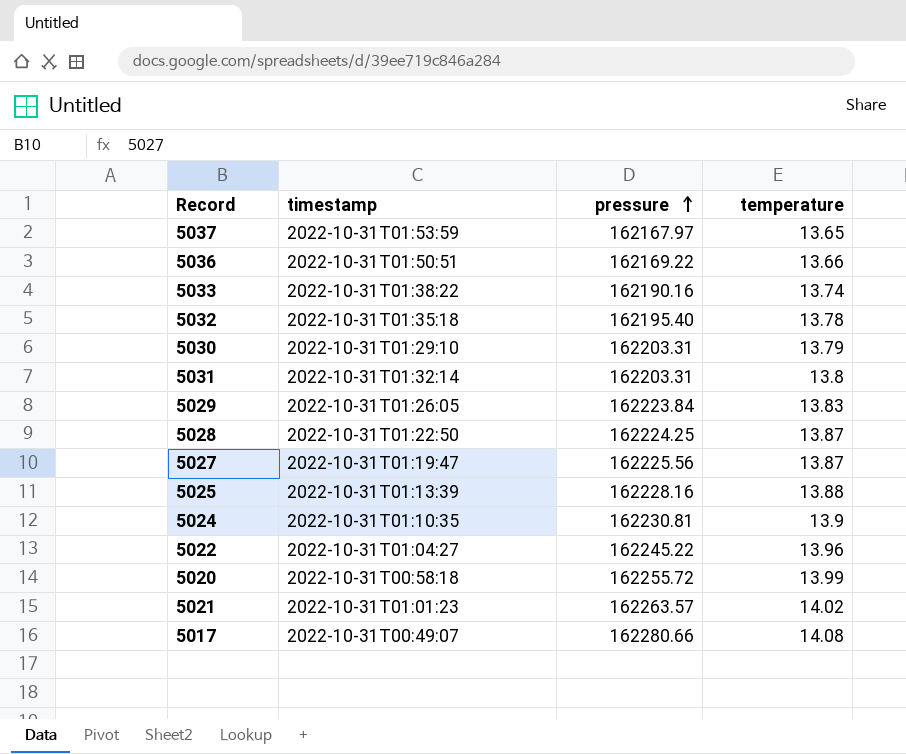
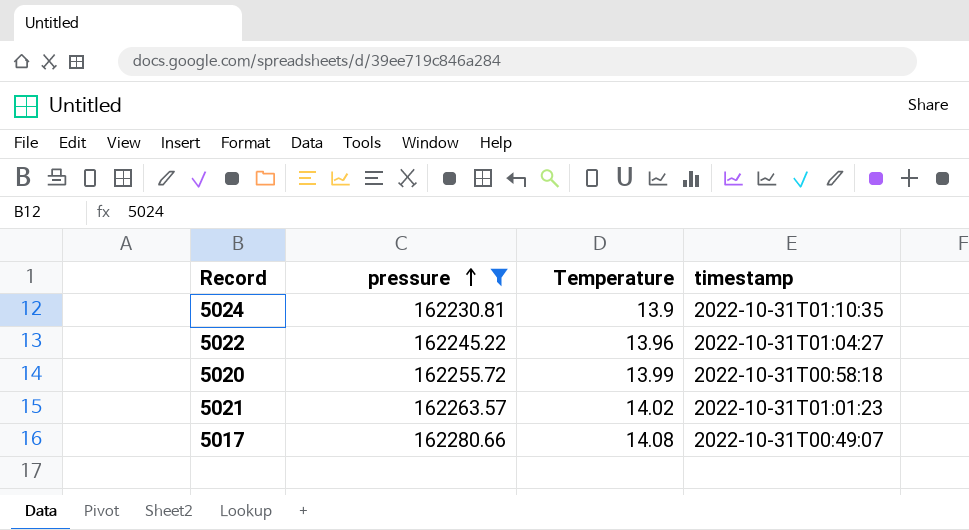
filter: none -> pressure >= 162230.81
column name: temperature -> Temperature
column timestamp | position: 2 -> 4

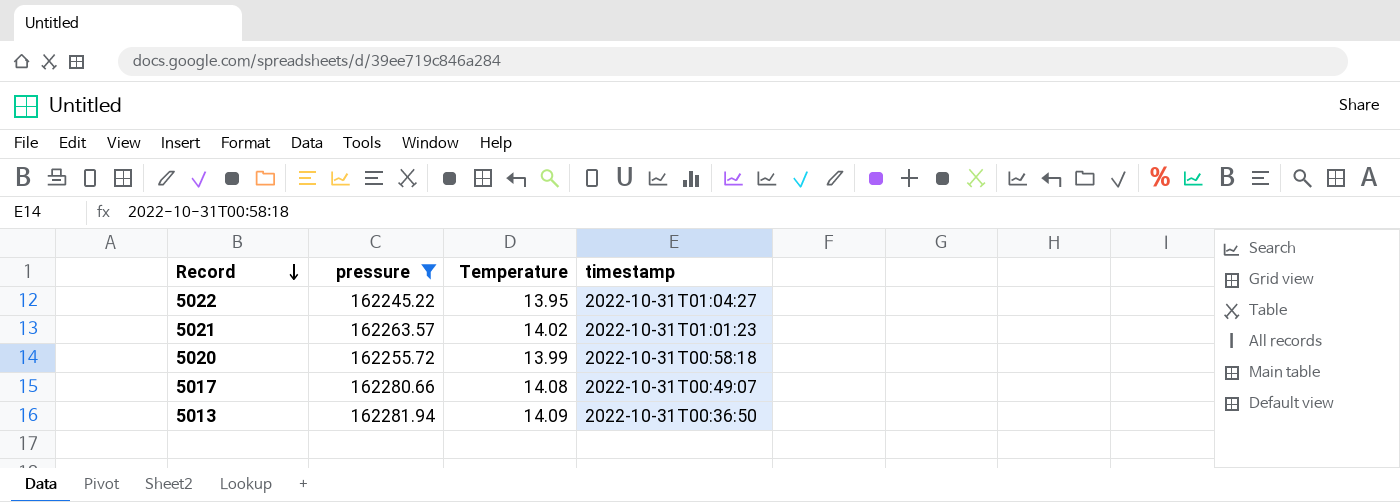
row order: pressure ascending -> Record descending
row 5024: 162230.81 | 13.9 | 2022-10-31T01:10:35 -> none
5022 | Temperature: 13.96 -> 13.95
row 5013: none -> 162281.94 | 14.09 | 2022-10-31T00:36:50

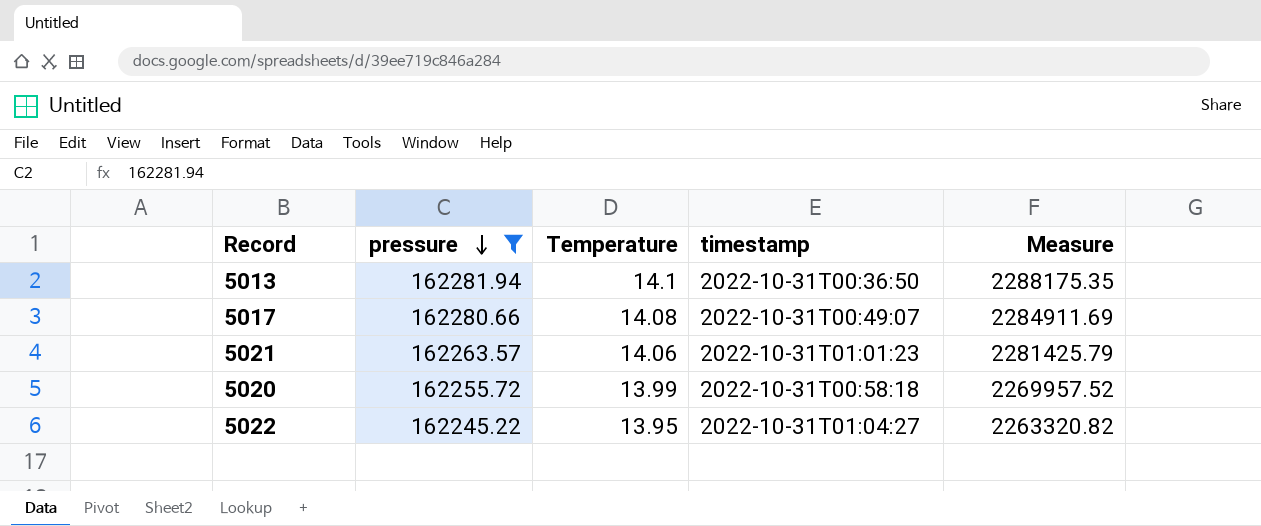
row order: Record descending -> pressure descending
column Measure | formula: none -> [pressure] * [Temperature]
5013 | Temperature: 14.09 -> 14.1
5021 | Temperature: 14.02 -> 14.06

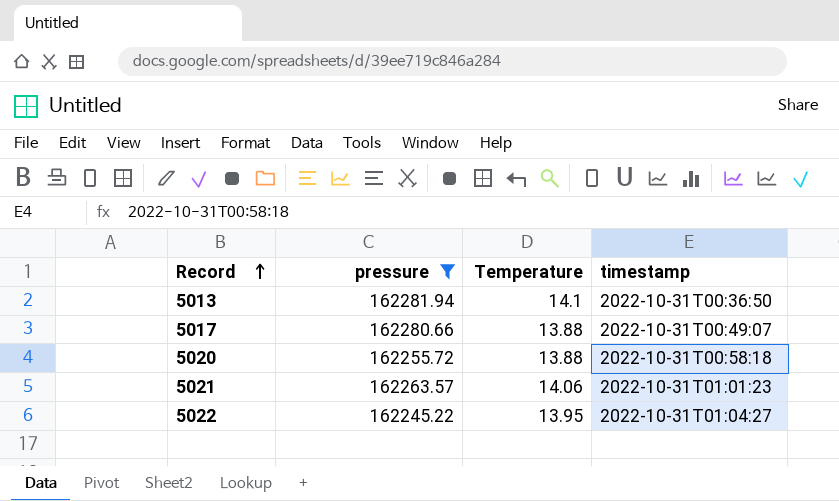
row order: pressure descending -> Record ascending
column Measure | formula: [pressure] * [Temperature] -> none
5017 | Temperature: 14.08 -> 13.88
5020 | Temperature: 13.99 -> 13.88

